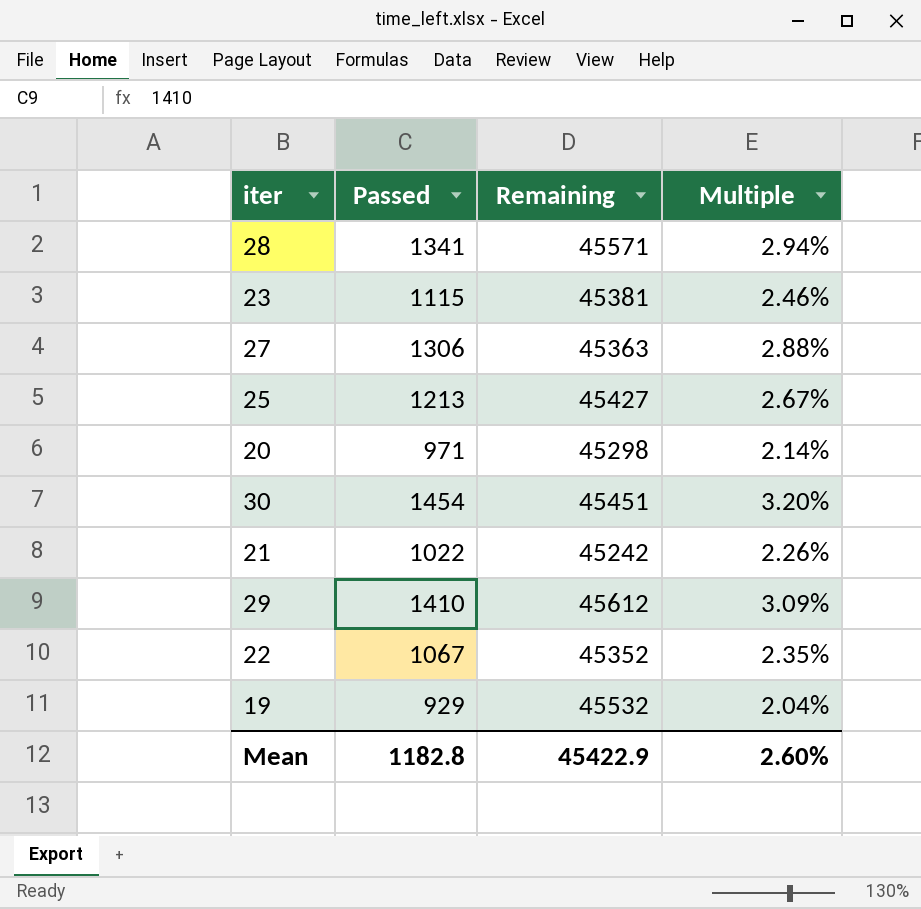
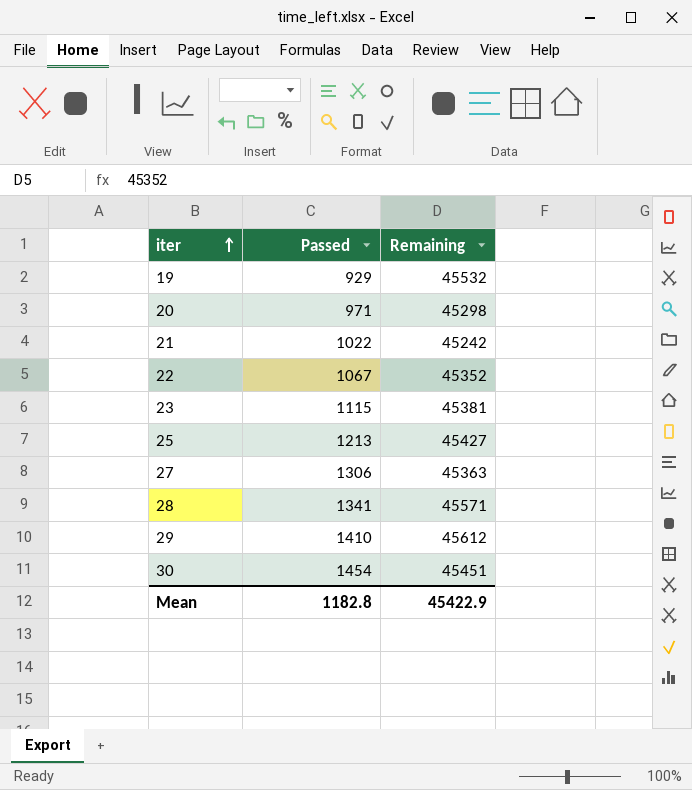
row order: none -> iter ascending
column Multiple | formula: [Passed] / [Remaining] -> none

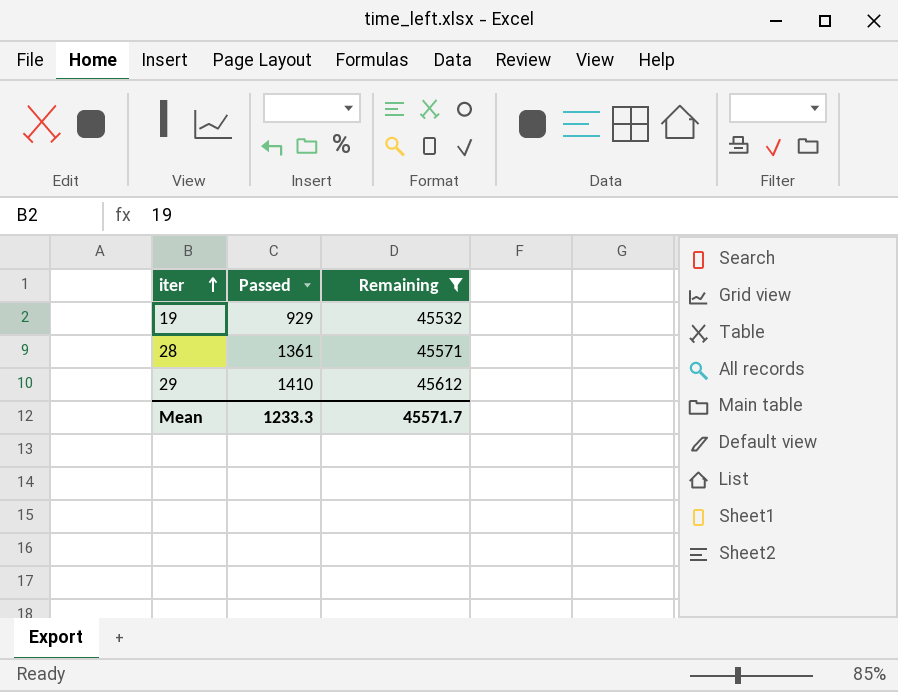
filter: none -> Remaining >= 45532
28 | Passed: 1341 -> 1361
Mean | Passed: 1182.8 -> 1233.3
Mean | Remaining: 45422.9 -> 45571.7

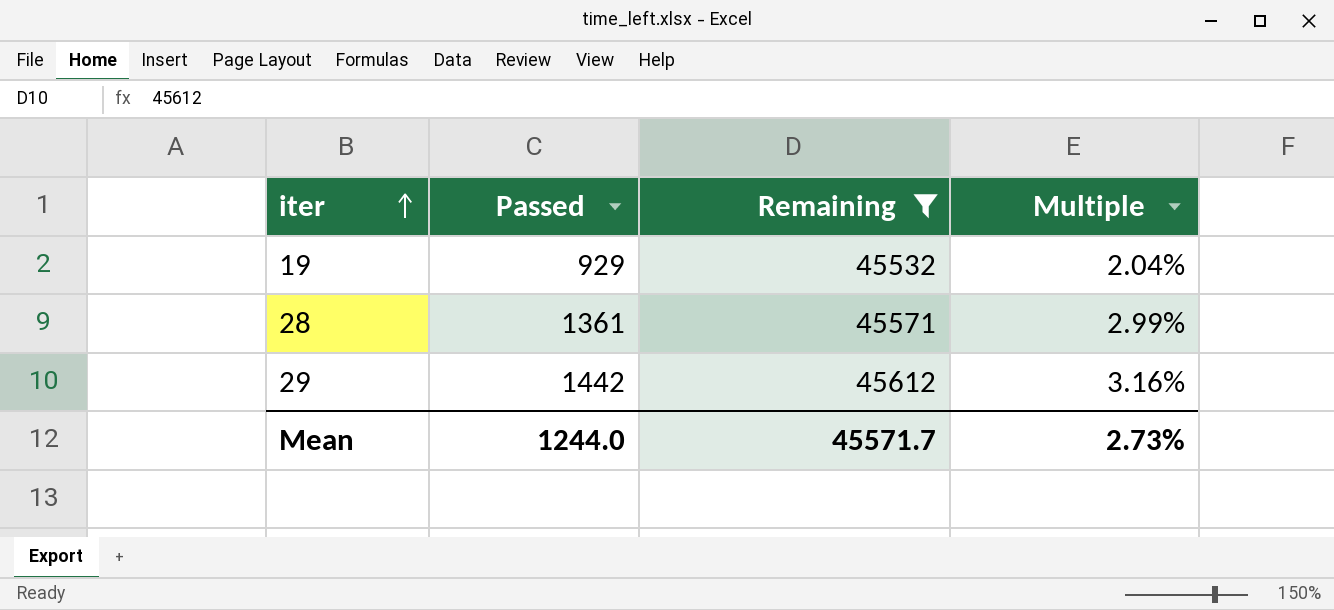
column Multiple | formula: none -> [Passed] / [Remaining]
29 | Passed: 1410 -> 1442
Mean | Passed: 1233.3 -> 1244.0

